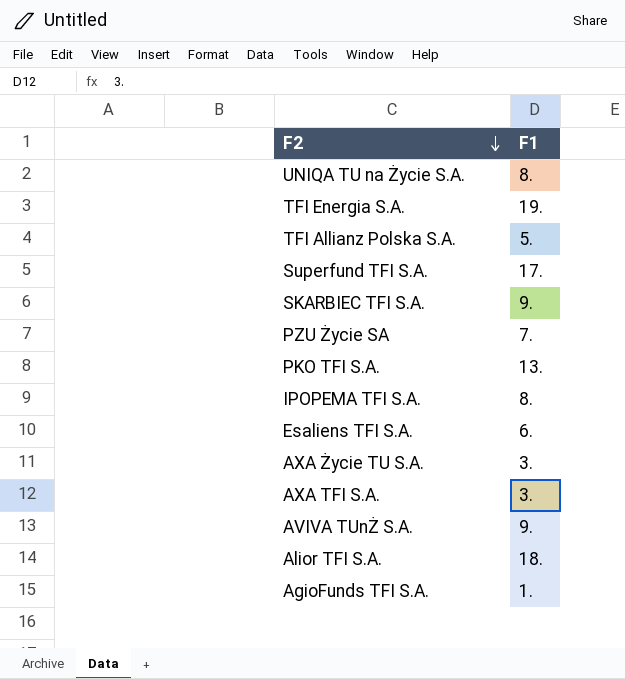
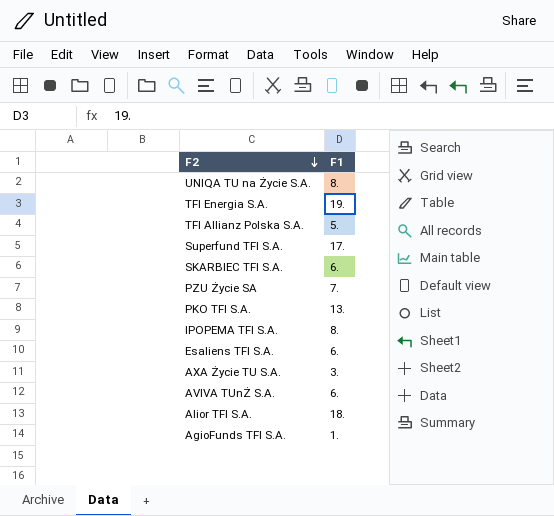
row AXA TFI S.A.: 3. -> none
SKARBIEC TFI S.A. | F1: 9. -> 6.
AVIVA TUnŻ S.A. | F1: 9. -> 6.

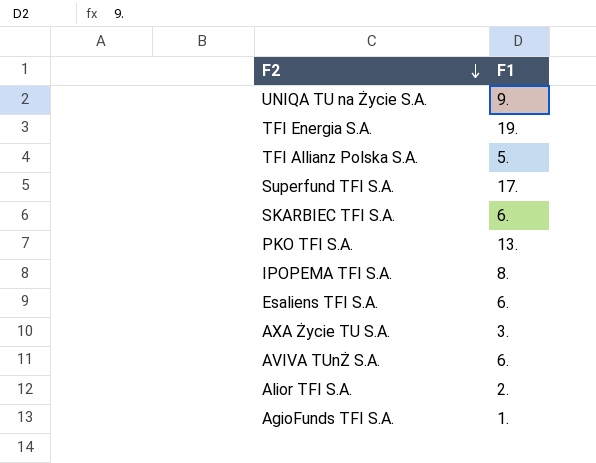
row PZU Życie SA: 7. -> none
UNIQA TU na Życie S.A. | F1: 8. -> 9.
Alior TFI S.A. | F1: 18. -> 2.

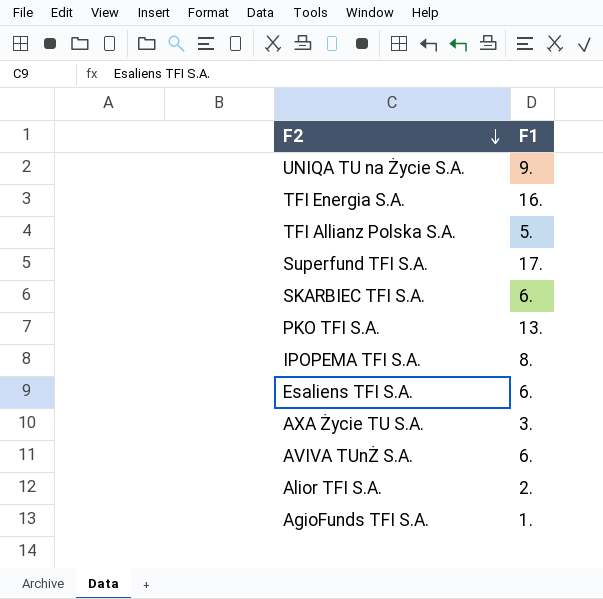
TFI Energia S.A. | F1: 19. -> 16.

